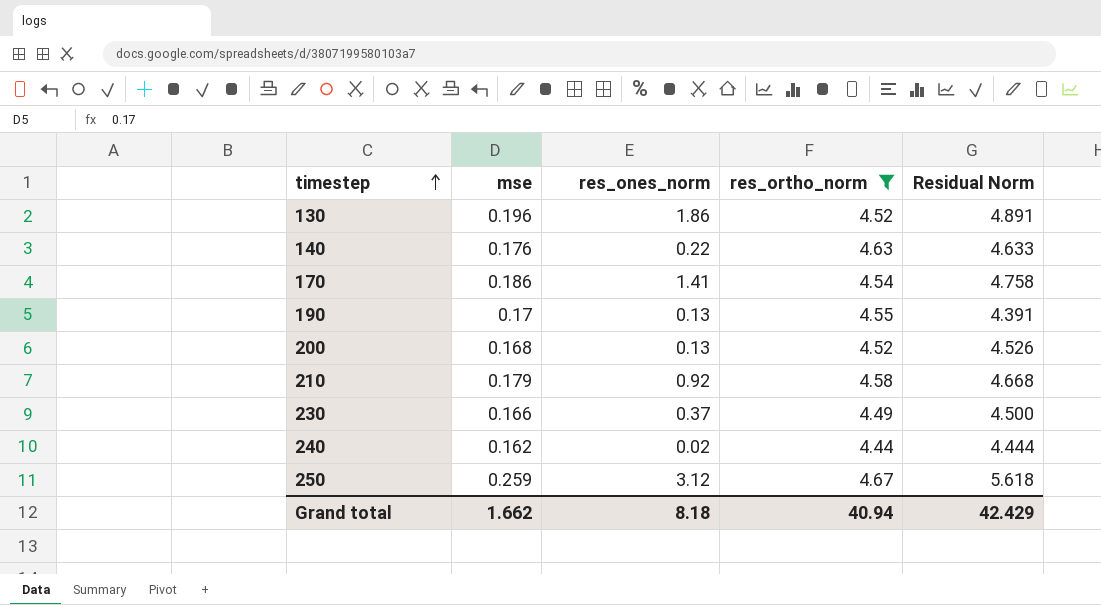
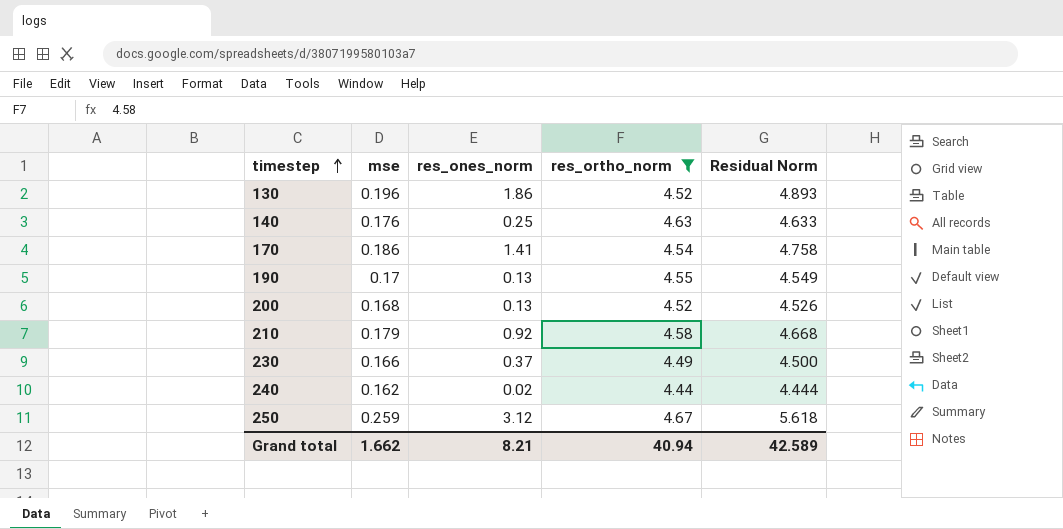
130 | Residual Norm: 4.891 -> 4.893
140 | res_ones_norm: 0.22 -> 0.25
190 | Residual Norm: 4.391 -> 4.549
Grand total | res_ones_norm: 8.18 -> 8.21
Grand total | Residual Norm: 42.429 -> 42.589

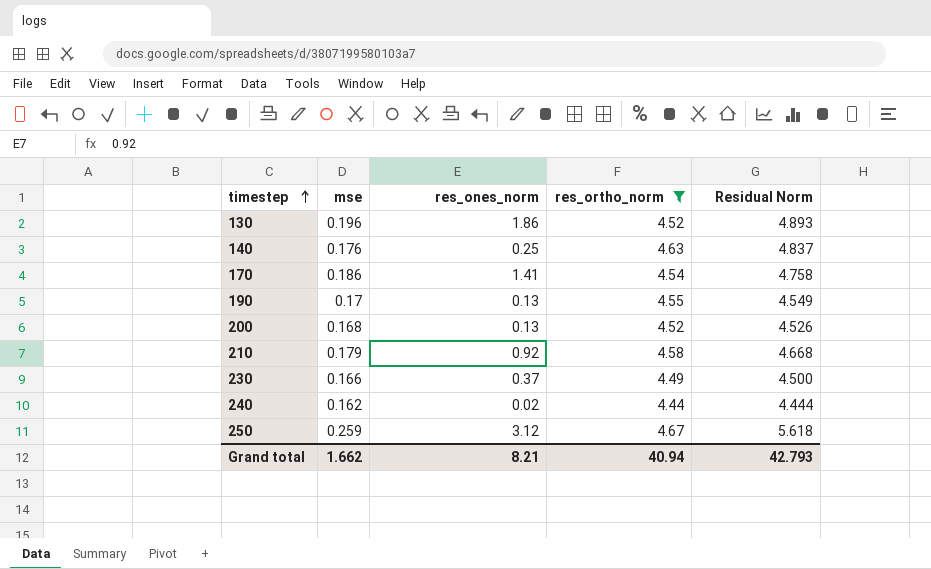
140 | Residual Norm: 4.633 -> 4.837
Grand total | Residual Norm: 42.589 -> 42.793

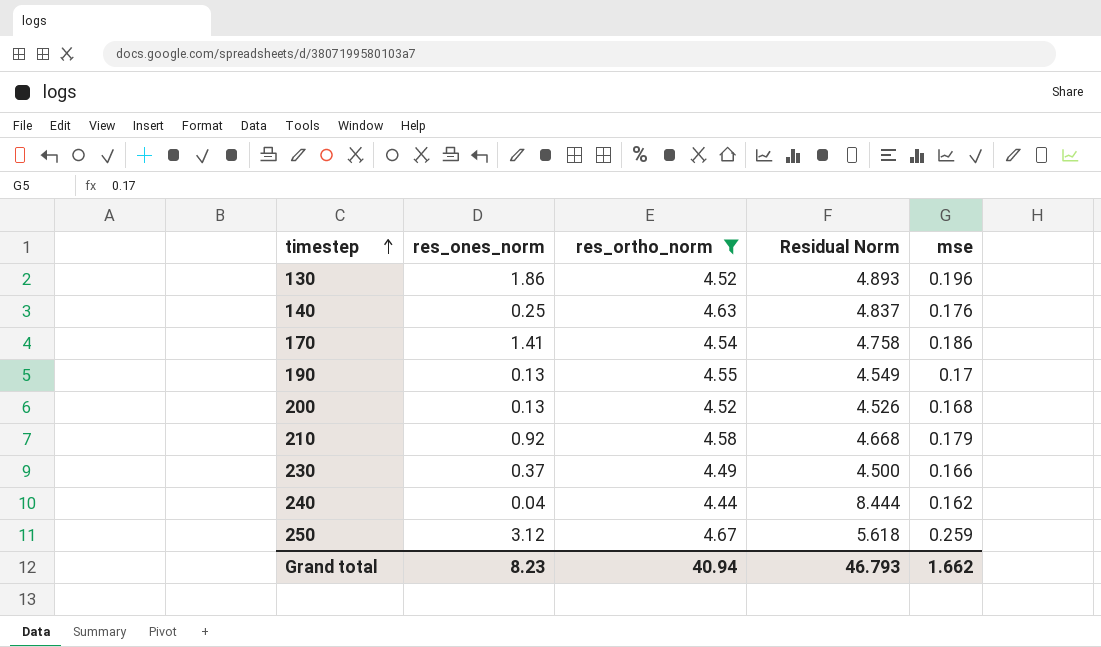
column mse | position: 2 -> 5
240 | res_ones_norm: 0.02 -> 0.04
240 | Residual Norm: 4.444 -> 8.444
Grand total | res_ones_norm: 8.21 -> 8.23
Grand total | Residual Norm: 42.793 -> 46.793

